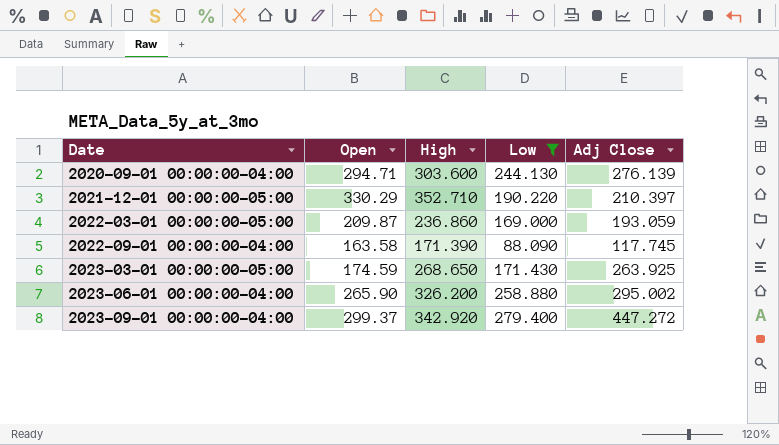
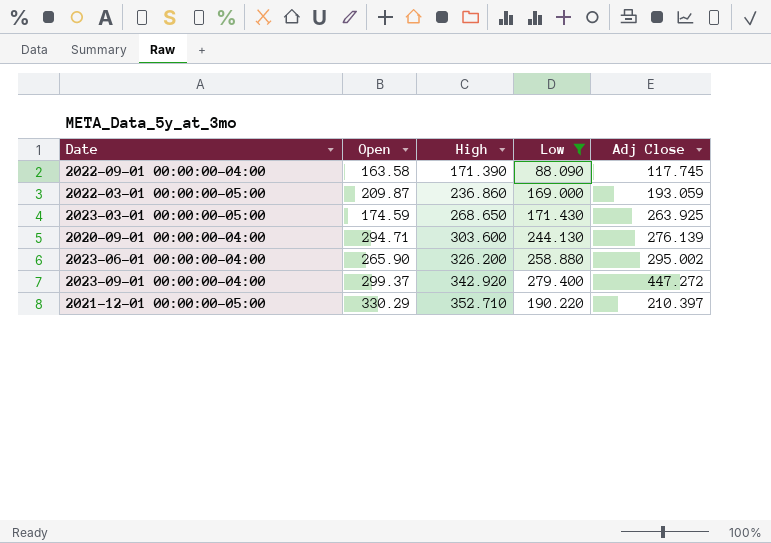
row order: Date ascending -> High ascending

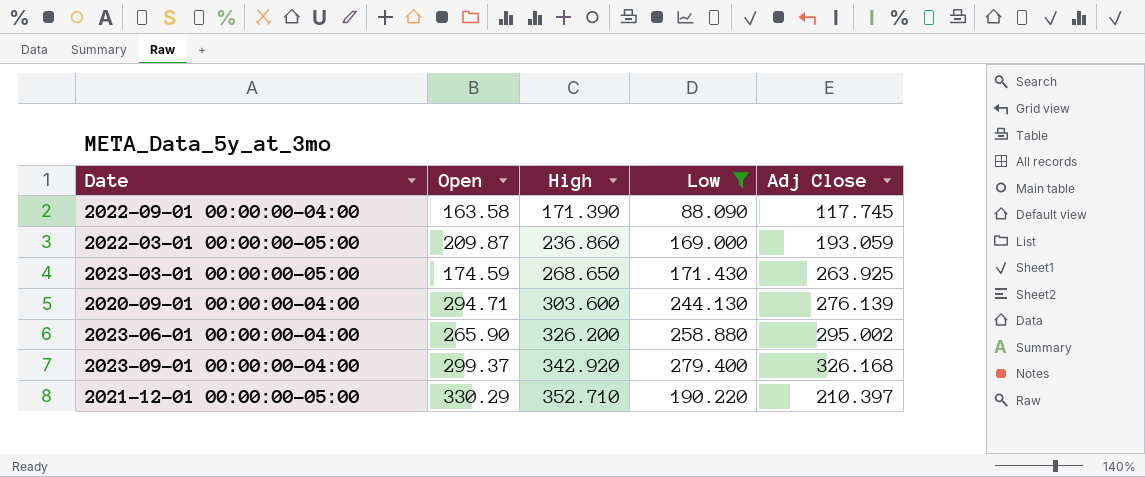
2023-09-01 00:00:00-04:00 | Adj Close: 447.272 -> 326.168

